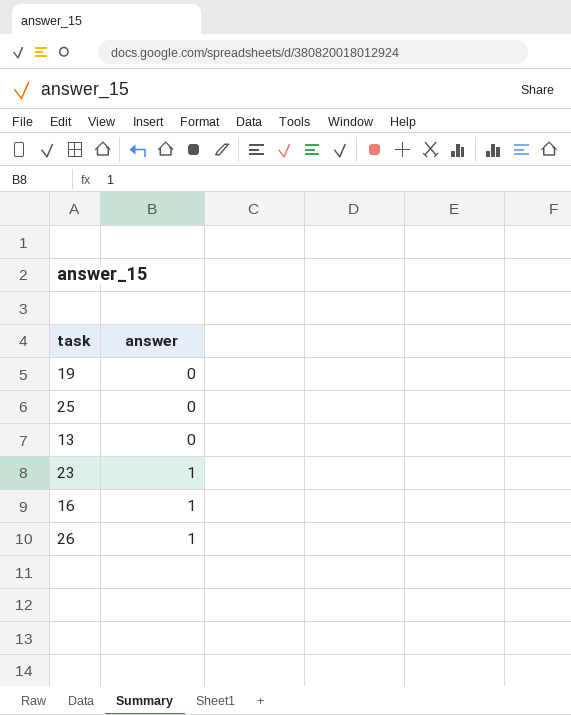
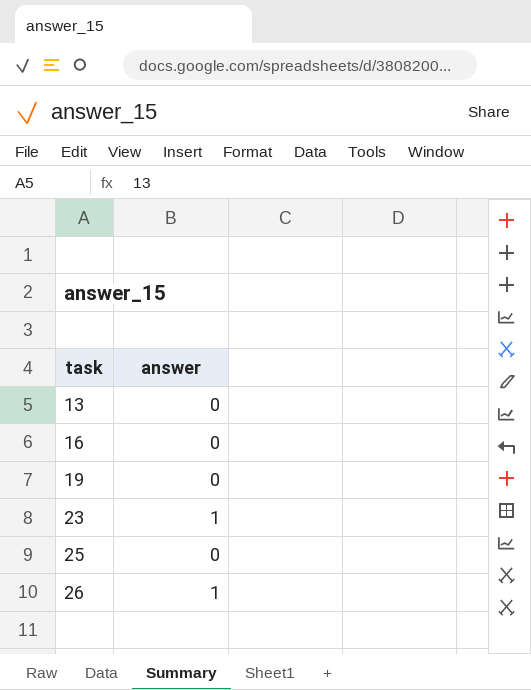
row order: answer ascending -> task ascending
16 | answer: 1 -> 0

